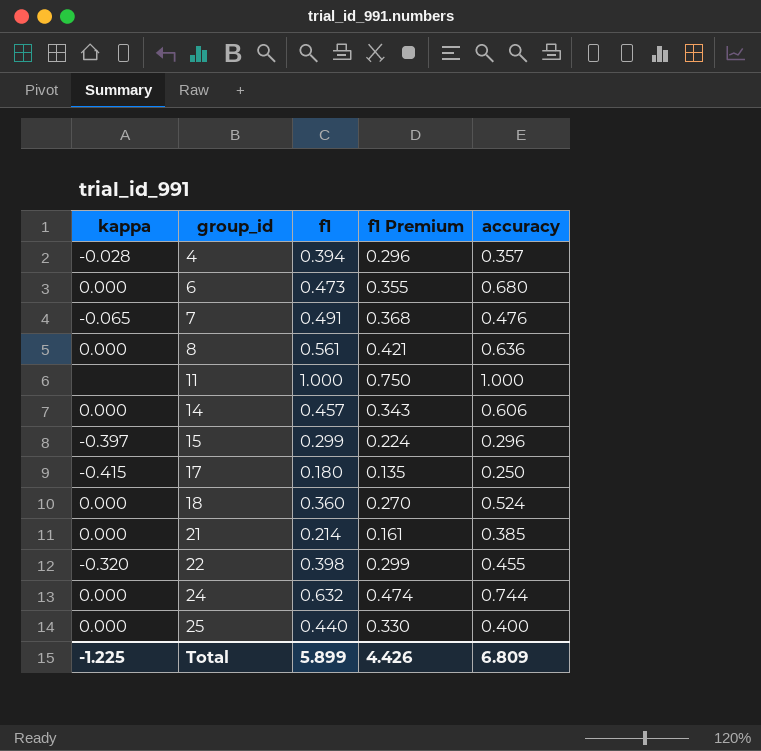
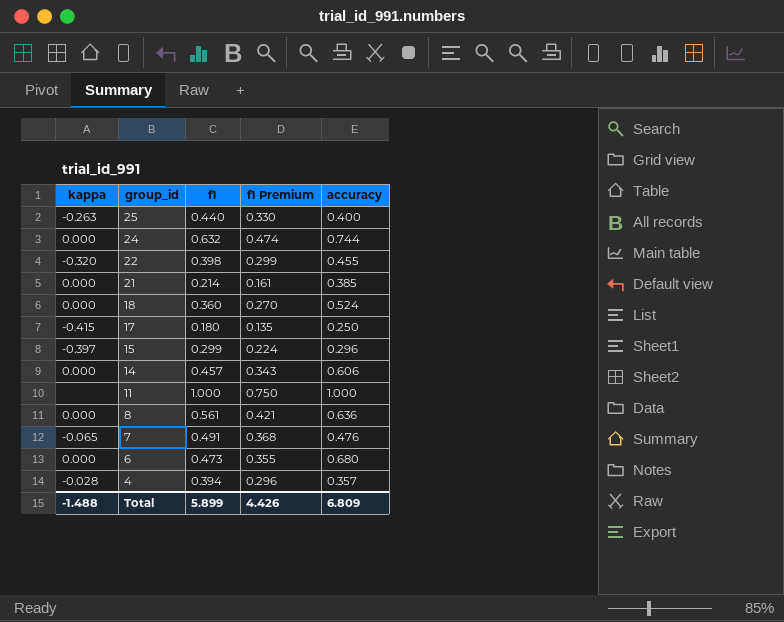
row order: group_id ascending -> group_id descending
25 | kappa: 0.000 -> -0.263
Total | kappa: -1.225 -> -1.488

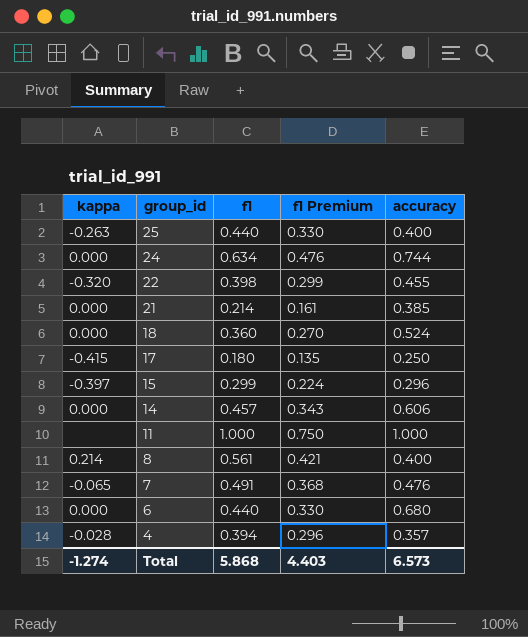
24 | f1: 0.632 -> 0.634
24 | f1 Premium: 0.474 -> 0.476
8 | kappa: 0.000 -> 0.214
8 | accuracy: 0.636 -> 0.400
6 | f1: 0.473 -> 0.440
6 | f1 Premium: 0.355 -> 0.330
Total | kappa: -1.488 -> -1.274
Total | f1: 5.899 -> 5.868
Total | f1 Premium: 4.426 -> 4.403
Total | accuracy: 6.809 -> 6.573

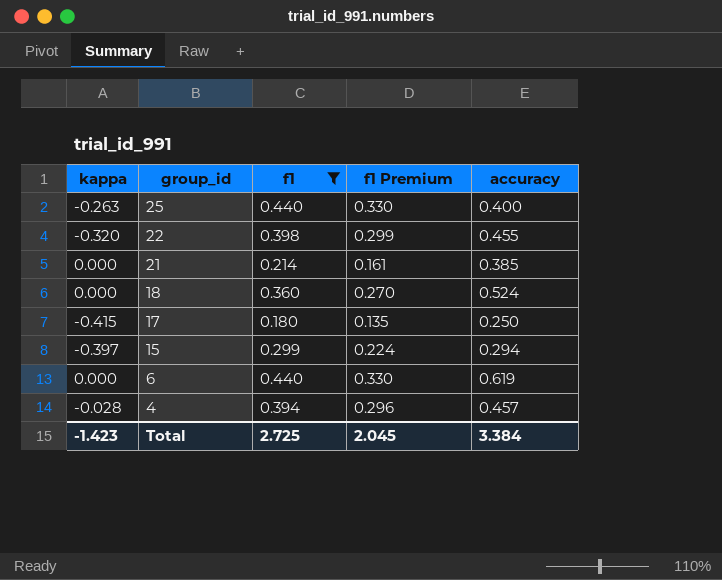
filter: none -> f1 <= 0.440
15 | accuracy: 0.296 -> 0.294
6 | accuracy: 0.680 -> 0.619
4 | accuracy: 0.357 -> 0.457
Total | kappa: -1.274 -> -1.423
Total | f1: 5.868 -> 2.725
Total | f1 Premium: 4.403 -> 2.045
Total | accuracy: 6.573 -> 3.384

